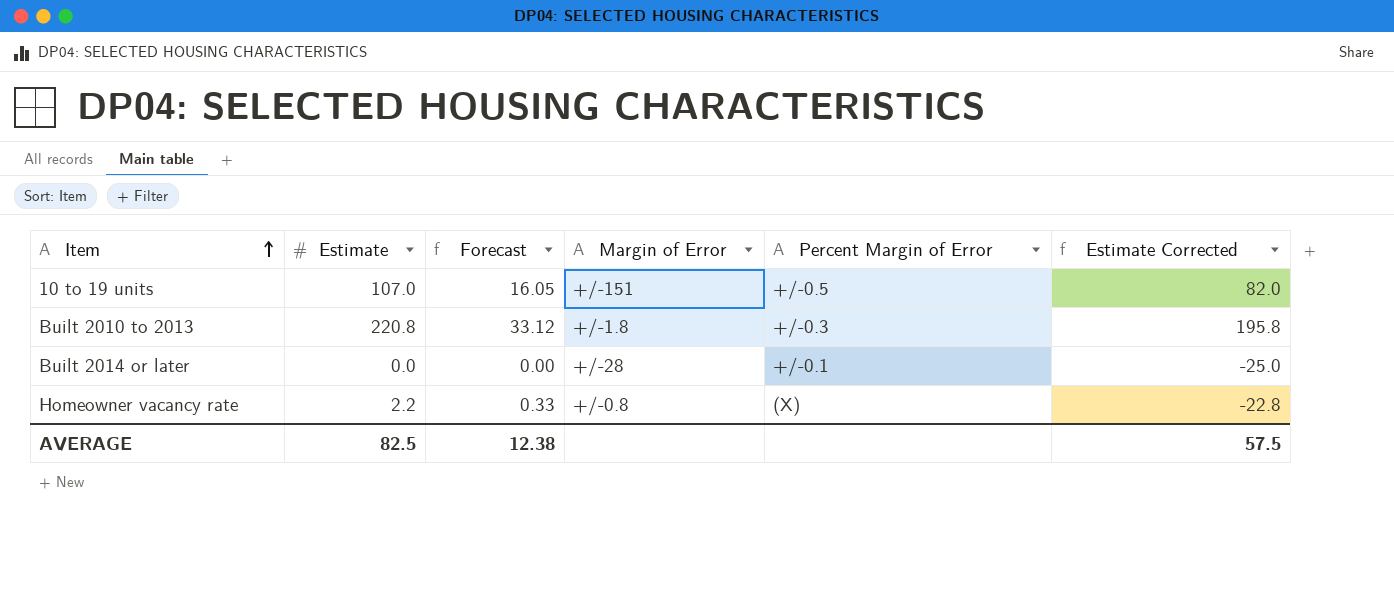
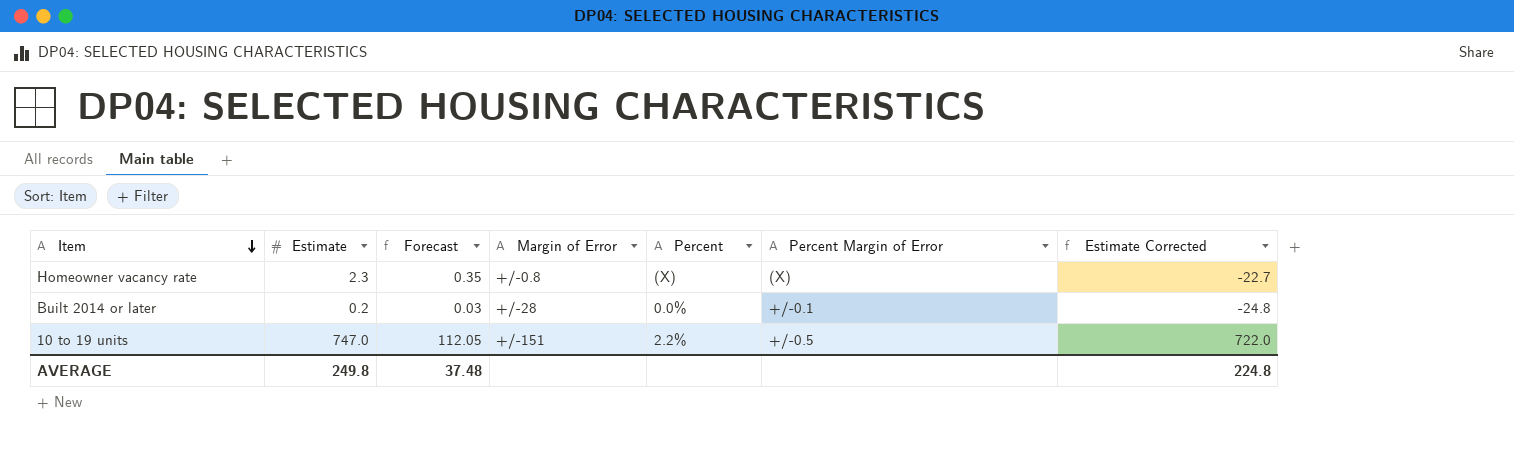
row order: Item ascending -> Item descending
column Percent | position: none -> 5
row Built 2010 to 2013: 220.8 | 33.12 | +/-1.8 | +/-0.3 | 195.8 -> none
Homeowner vacancy rate | Estimate: 2.2 -> 2.3
Homeowner vacancy rate | Forecast: 0.33 -> 0.35
Homeowner vacancy rate | Estimate Corrected: -22.8 -> -22.7
Built 2014 or later | Estimate: 0.0 -> 0.2
Built 2014 or later | Forecast: 0.00 -> 0.03
Built 2014 or later | Estimate Corrected: -25.0 -> -24.8
10 to 19 units | Estimate: 107.0 -> 747.0
10 to 19 units | Forecast: 16.05 -> 112.05
10 to 19 units | Estimate Corrected: 82.0 -> 722.0
AVERAGE | Estimate: 82.5 -> 249.8
AVERAGE | Forecast: 12.38 -> 37.48
AVERAGE | Estimate Corrected: 57.5 -> 224.8

